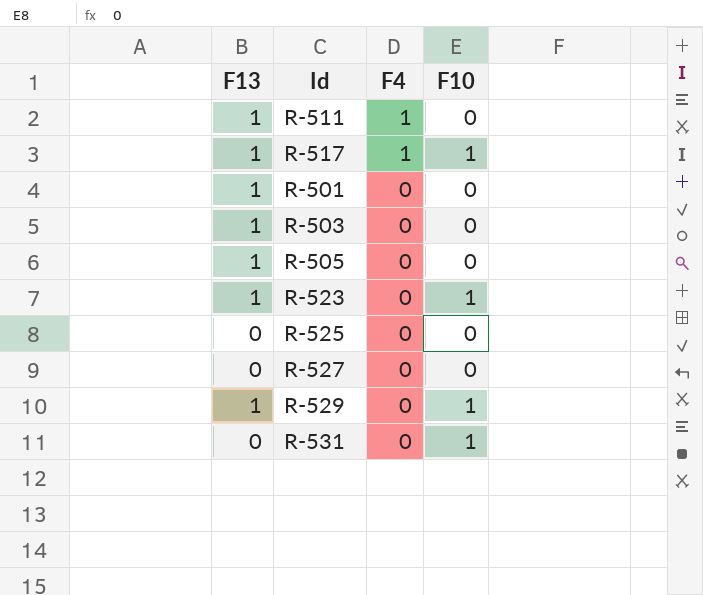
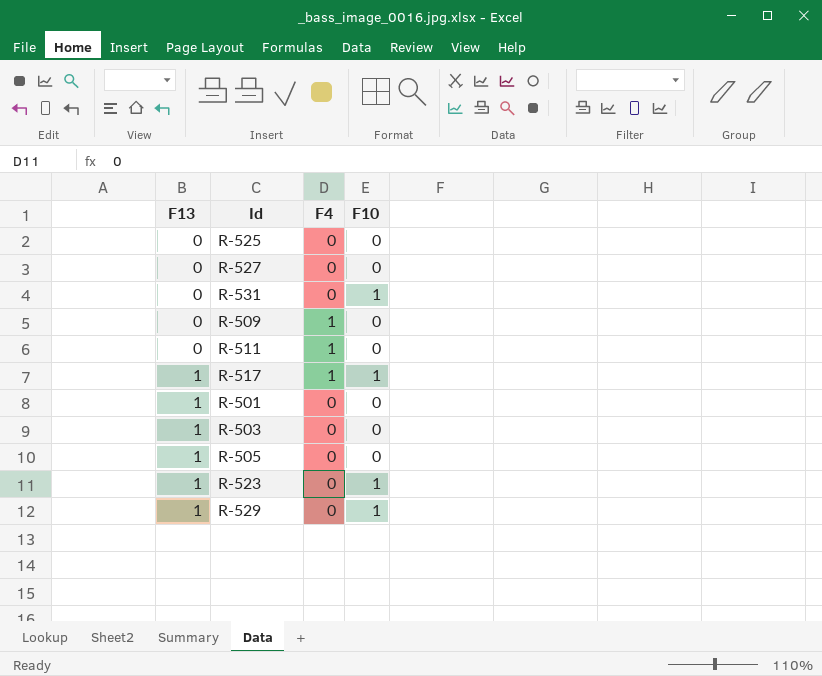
row order: F4 descending -> F13 ascending
row R-509: none -> 0 | 1 | 0
R-511 | F13: 1 -> 0

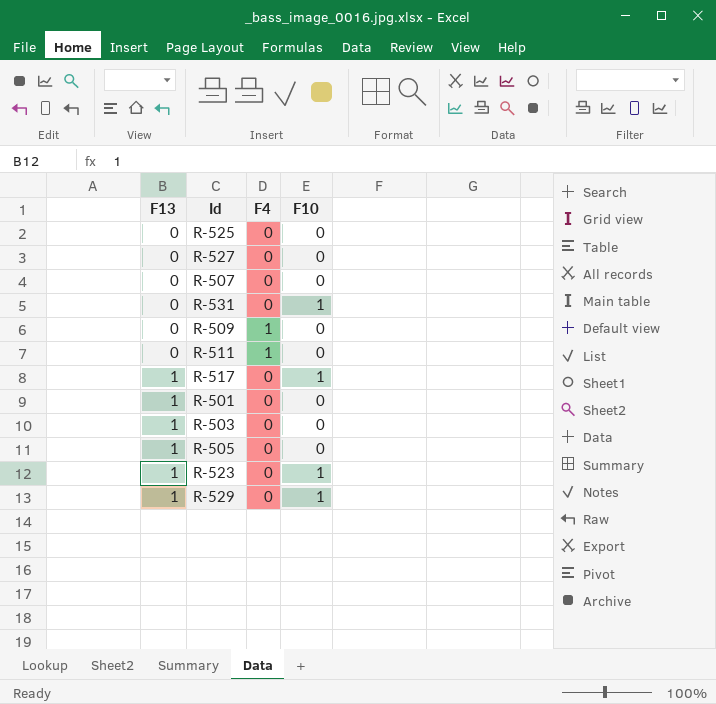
row R-507: none -> 0 | 0 | 0
R-517 | F4: 1 -> 0

